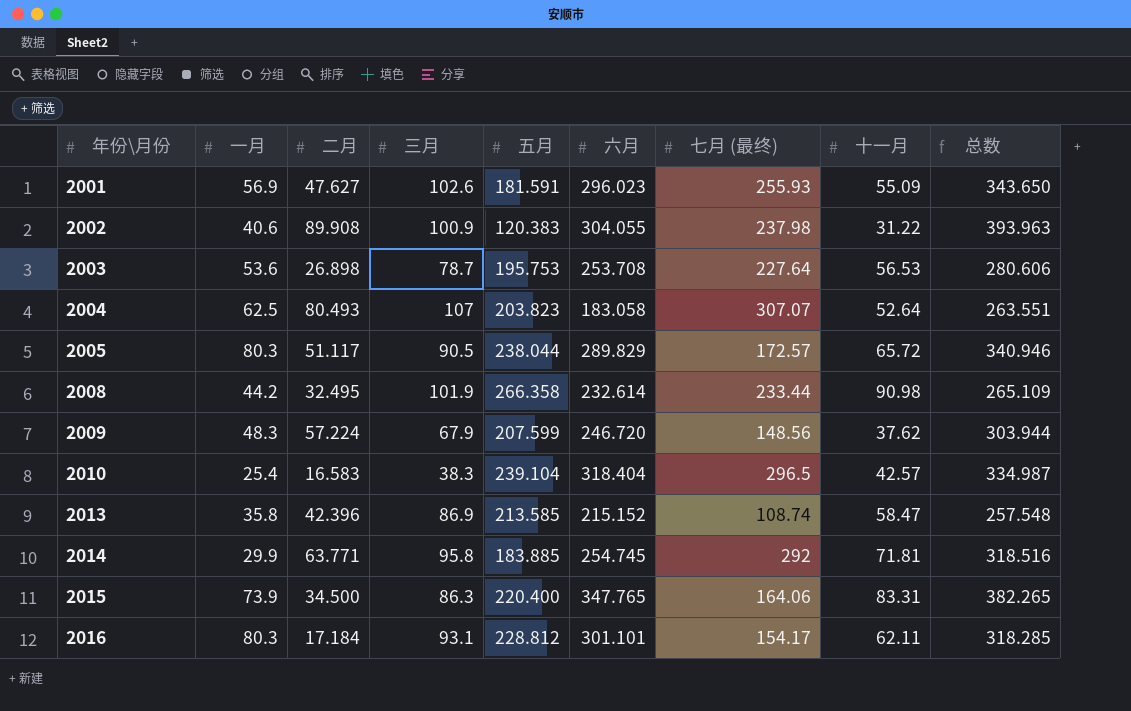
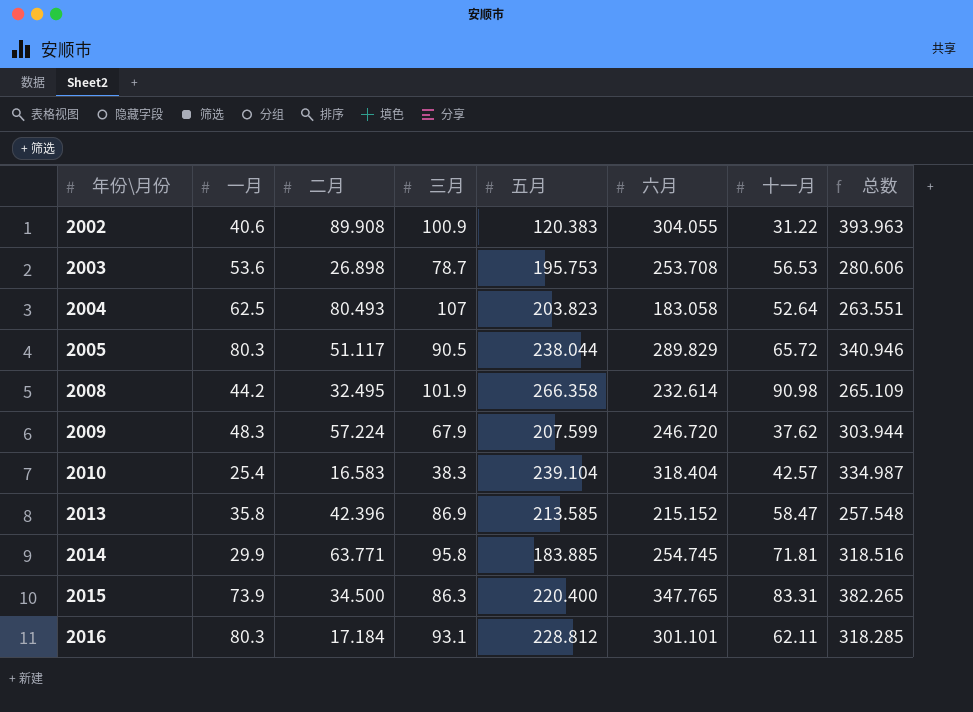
column 七月 (最终) | position: 7 -> none
row 2001: 56.9 | 47.627 | 102.6 | 181.591 | 296.023 | 255.93 | 55.09 | 343.650 -> none

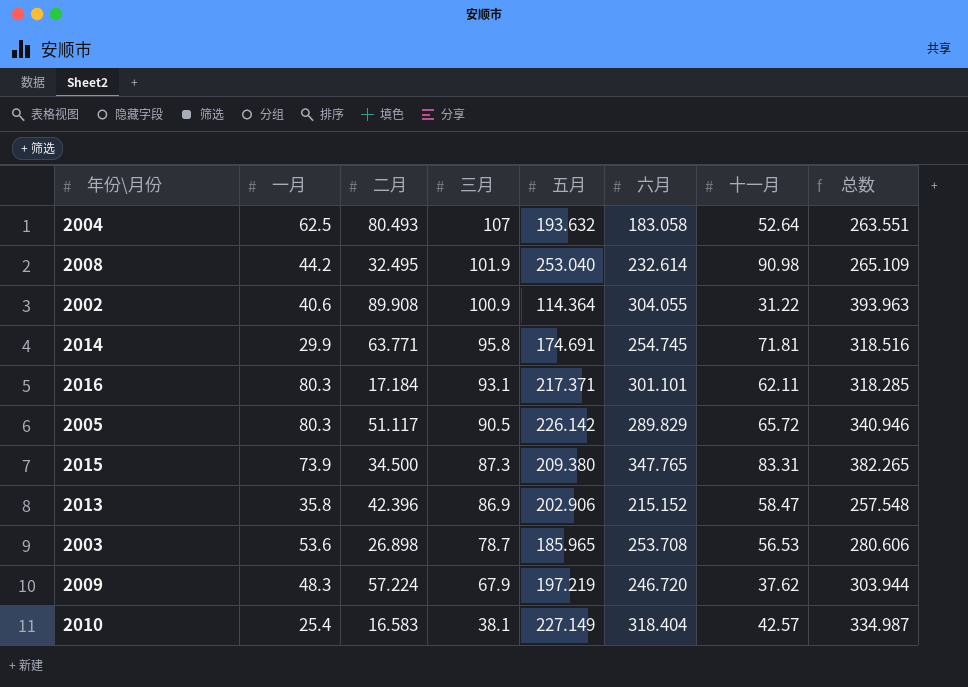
row order: 年份\月份 ascending -> 三月 descending
2004 | 五月: 203.823 -> 193.632
2008 | 五月: 266.358 -> 253.040
2002 | 五月: 120.383 -> 114.364
2014 | 五月: 183.885 -> 174.691
2016 | 五月: 228.812 -> 217.371
2005 | 五月: 238.044 -> 226.142
2015 | 三月: 86.3 -> 87.3
2015 | 五月: 220.400 -> 209.380
2013 | 五月: 213.585 -> 202.906
2003 | 五月: 195.753 -> 185.965
2009 | 五月: 207.599 -> 197.219
2010 | 三月: 38.3 -> 38.1
2010 | 五月: 239.104 -> 227.149

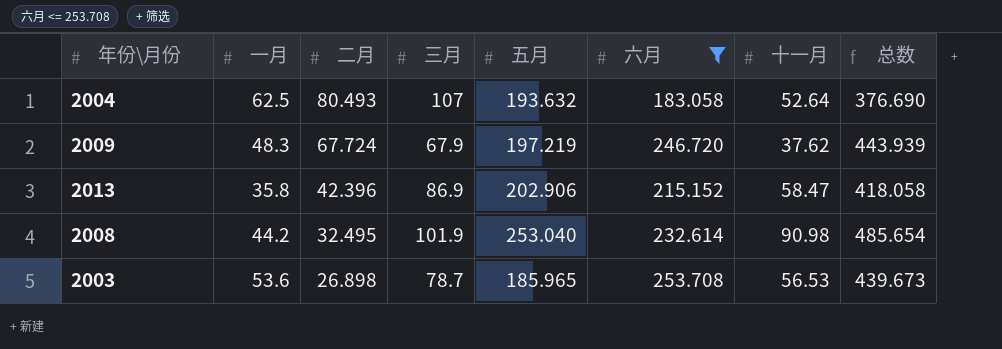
filter: none -> 六月 <= 253.708
row order: 三月 descending -> 二月 descending
column 总数 | formula: [二月] + [六月] -> [五月] + [六月]
2009 | 二月: 57.224 -> 67.724

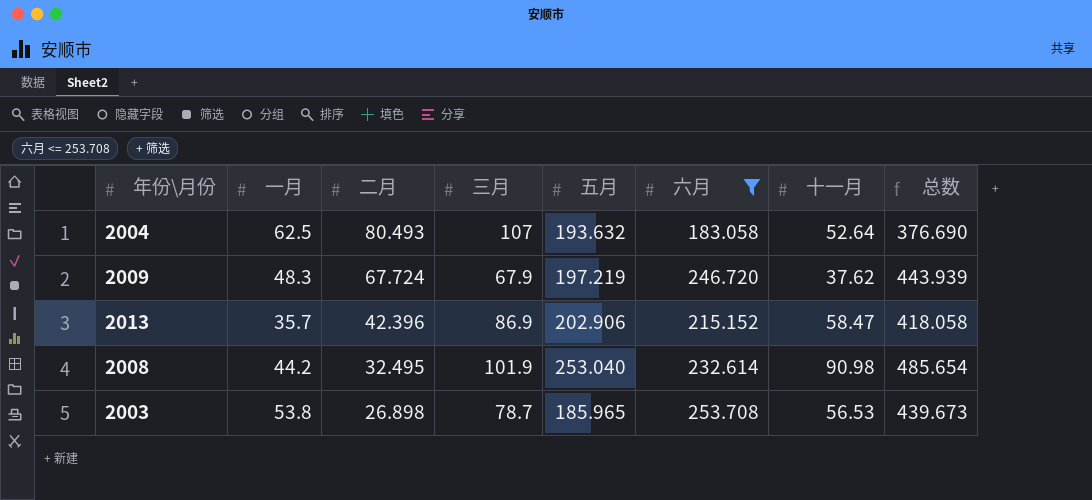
2013 | 一月: 35.8 -> 35.7
2003 | 一月: 53.6 -> 53.8

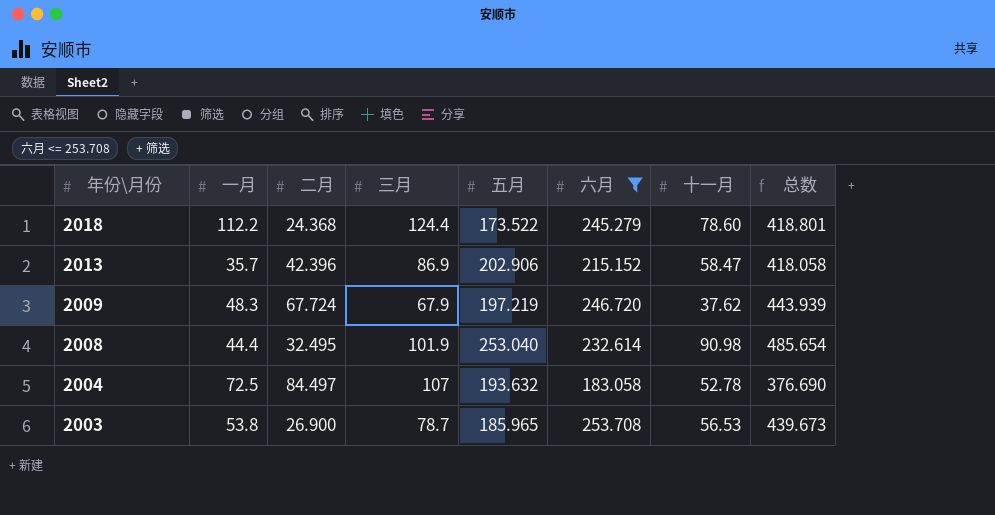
row order: 二月 descending -> 年份\月份 descending
row 2018: none -> 112.2 | 24.368 | 124.4 | 173.522 | 245.279 | 78.60 | 418.801
2008 | 一月: 44.2 -> 44.4
2004 | 一月: 62.5 -> 72.5
2004 | 二月: 80.493 -> 84.497
2004 | 十一月: 52.64 -> 52.78
2003 | 二月: 26.898 -> 26.900

